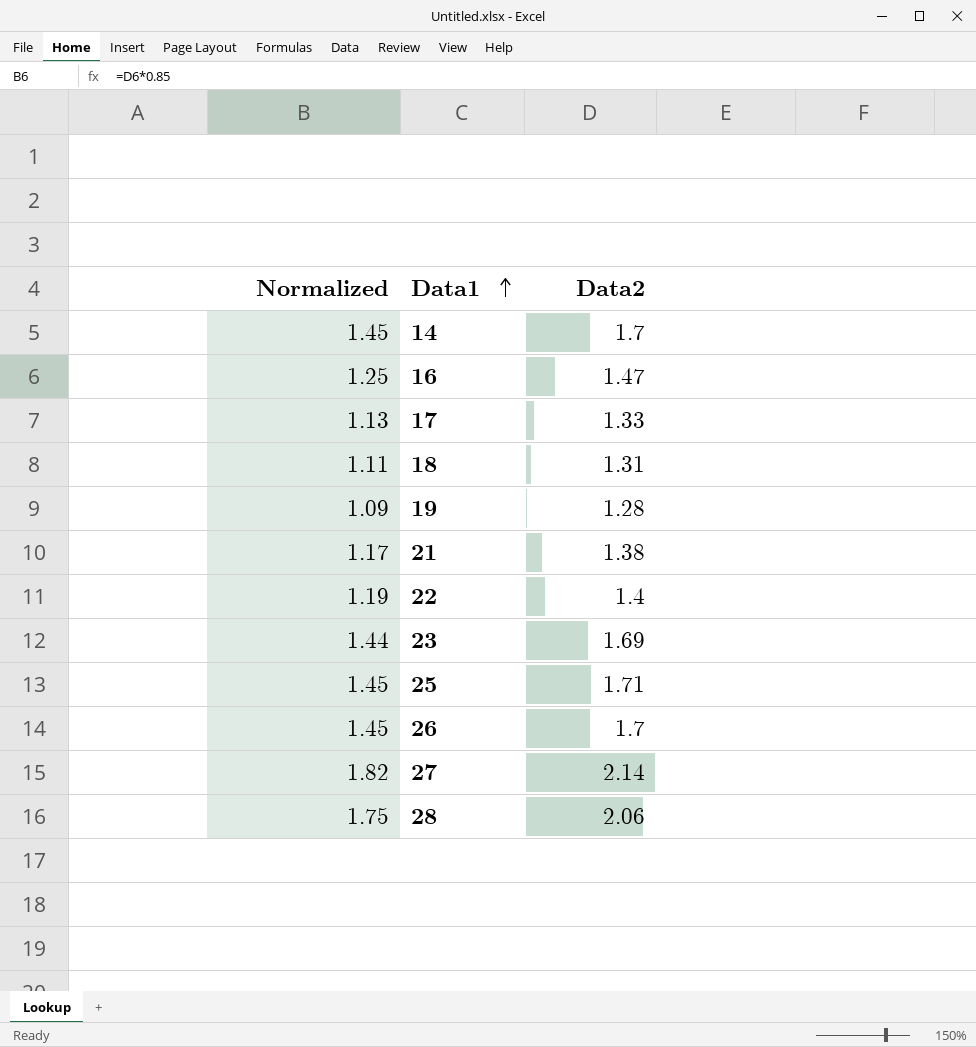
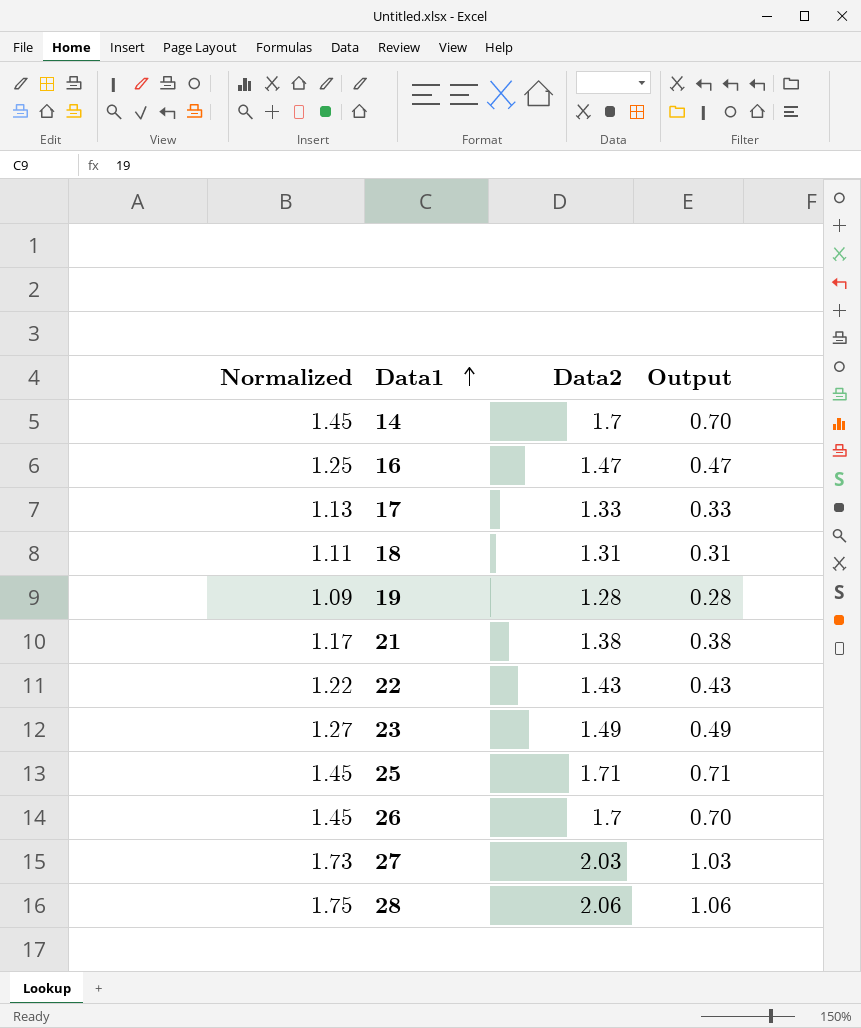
column Output | formula: none -> [Data2] - 1
22 | Normalized: 1.19 -> 1.22
22 | Data2: 1.4 -> 1.43
23 | Normalized: 1.44 -> 1.27
23 | Data2: 1.69 -> 1.49
27 | Normalized: 1.82 -> 1.73
27 | Data2: 2.14 -> 2.03

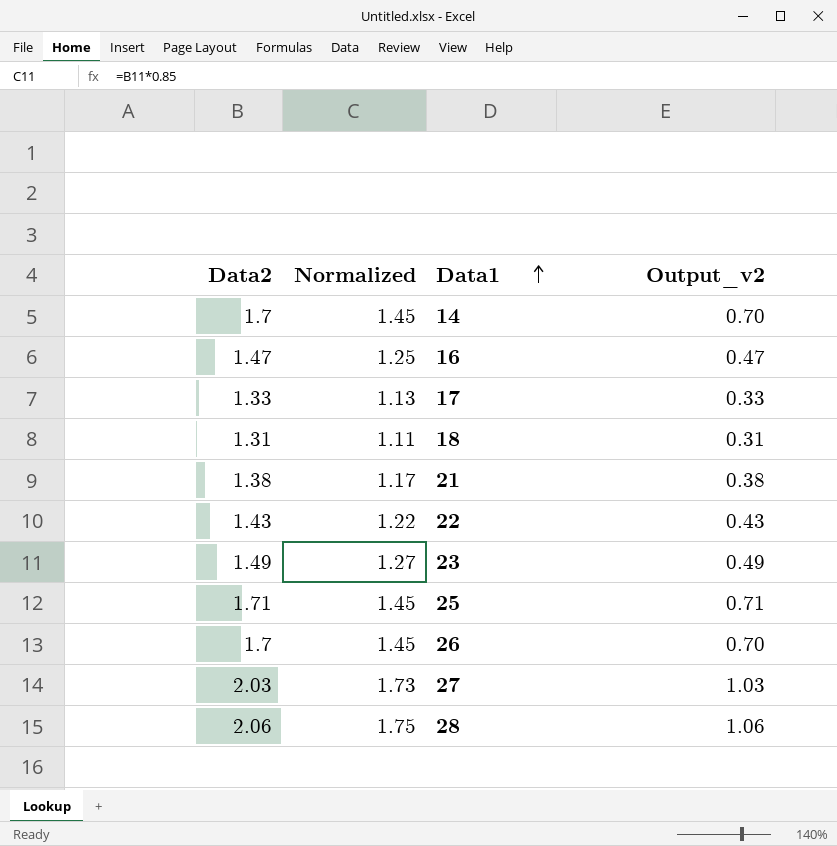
column Data2 | position: 3 -> 1
column name: Output -> Output_v2
row 19: 1.09 | 1.28 | 0.28 -> none

